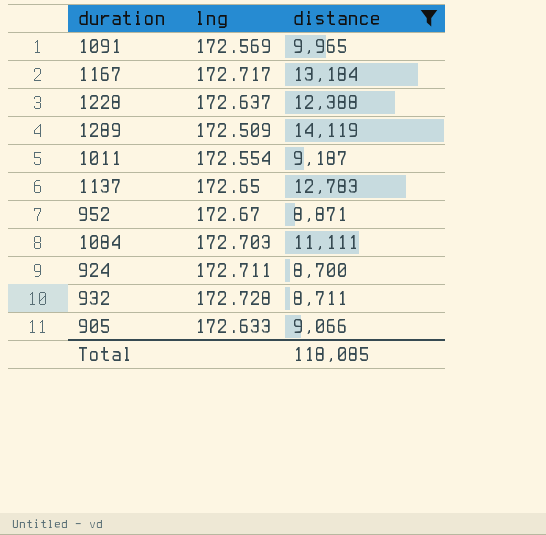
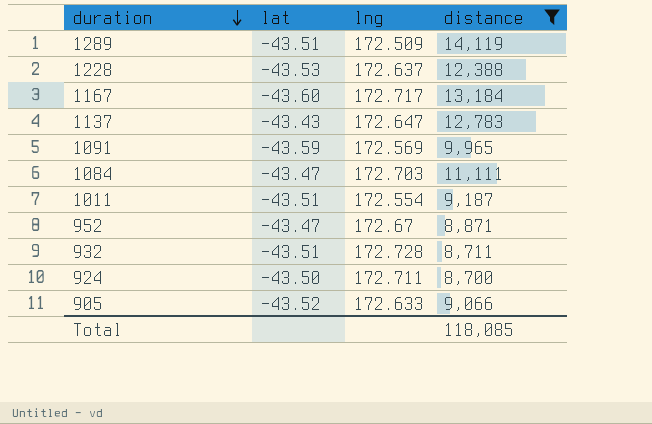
row order: none -> duration descending
column lat | position: none -> 2
1137 | lng: 172.65 -> 172.647

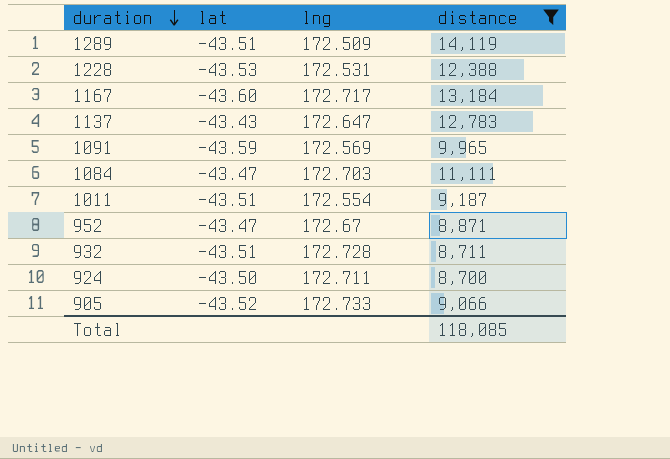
1228 | lng: 172.637 -> 172.531
905 | lng: 172.633 -> 172.733

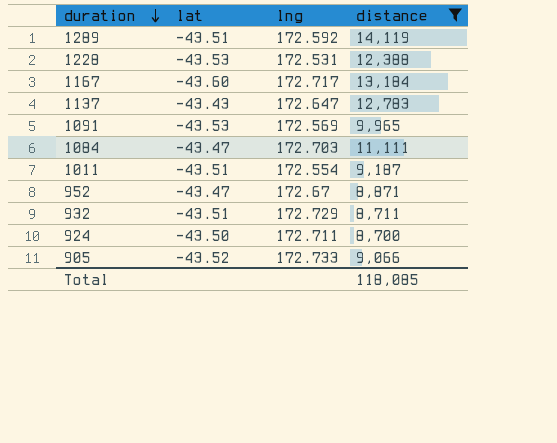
1289 | lng: 172.509 -> 172.592
1091 | lat: -43.59 -> -43.53
932 | lng: 172.728 -> 172.729

